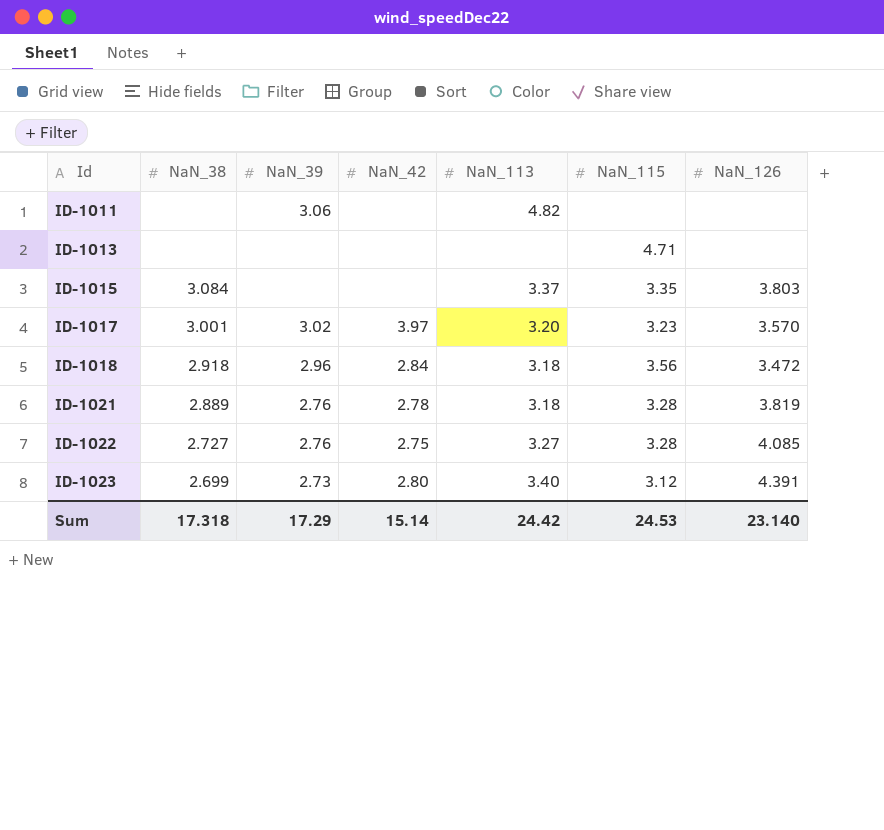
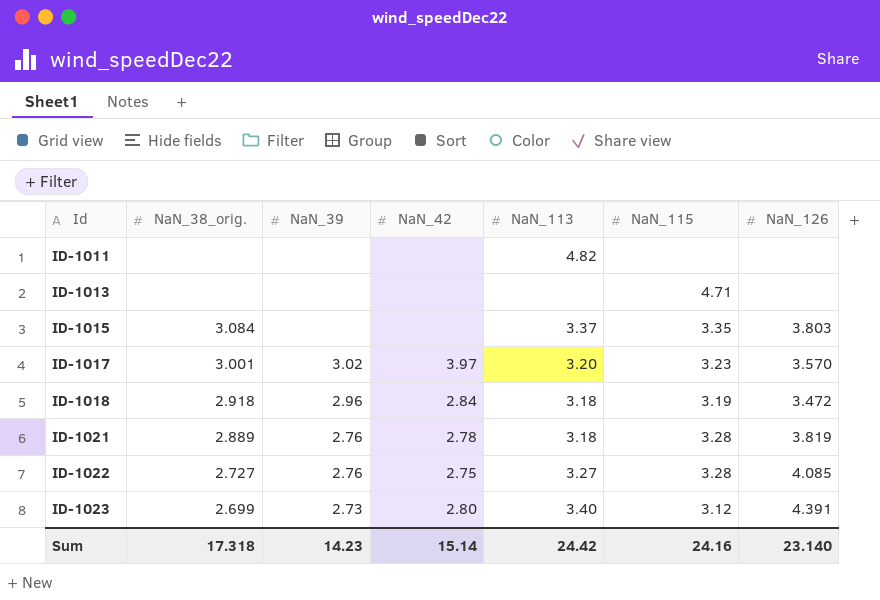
column name: NaN_38 -> NaN_38_orig.
ID-1011 | NaN_39: 3.06 -> none
ID-1018 | NaN_115: 3.56 -> 3.19
Sum | NaN_39: 17.29 -> 14.23
Sum | NaN_115: 24.53 -> 24.16

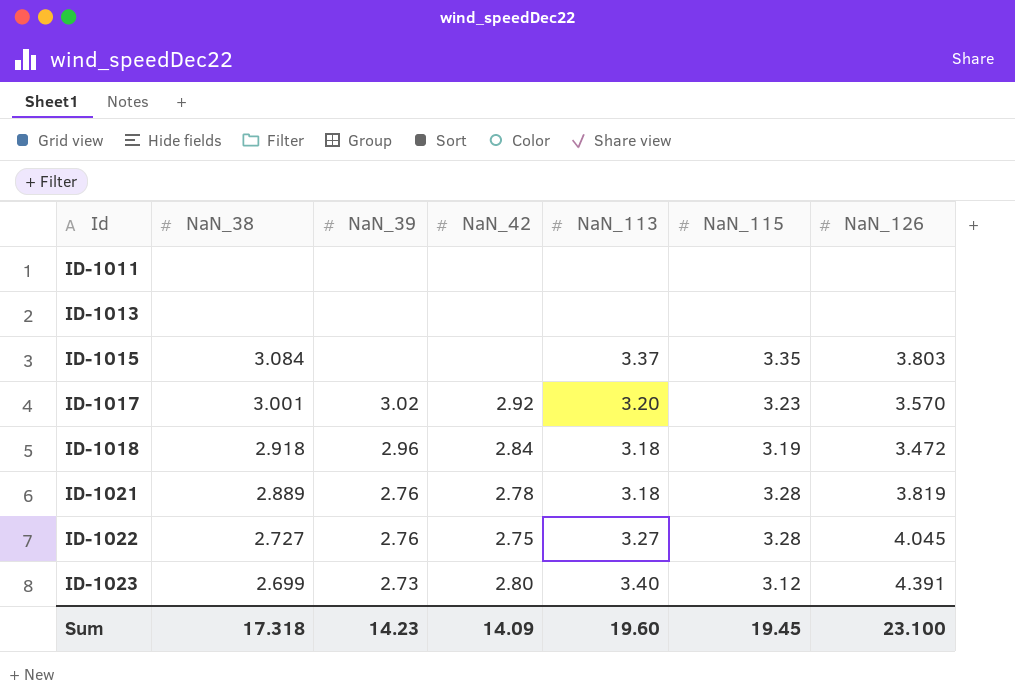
column name: NaN_38_orig. -> NaN_38
ID-1011 | NaN_113: 4.82 -> none
ID-1013 | NaN_115: 4.71 -> none
ID-1017 | NaN_42: 3.97 -> 2.92
ID-1022 | NaN_126: 4.085 -> 4.045
Sum | NaN_42: 15.14 -> 14.09
Sum | NaN_113: 24.42 -> 19.60
Sum | NaN_115: 24.16 -> 19.45
Sum | NaN_126: 23.140 -> 23.100

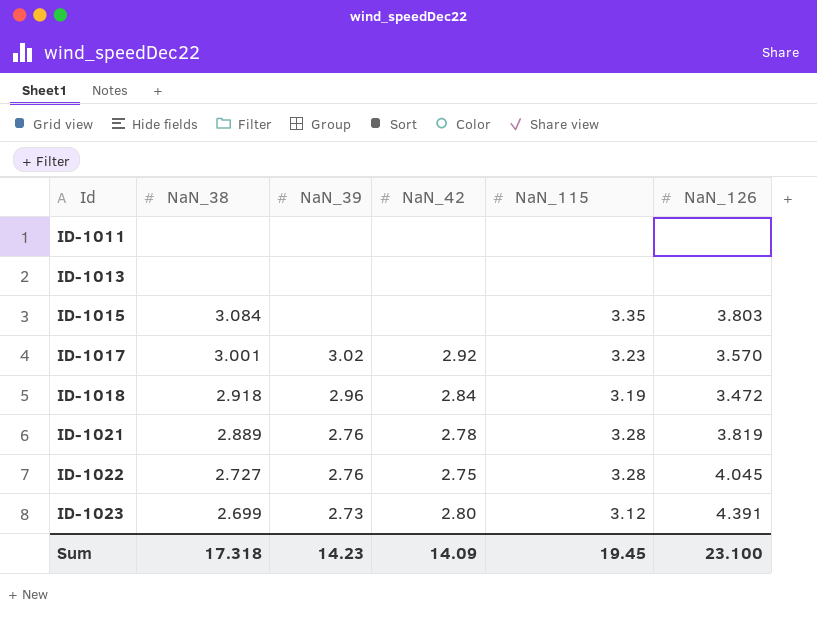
column NaN_113 | position: 5 -> none

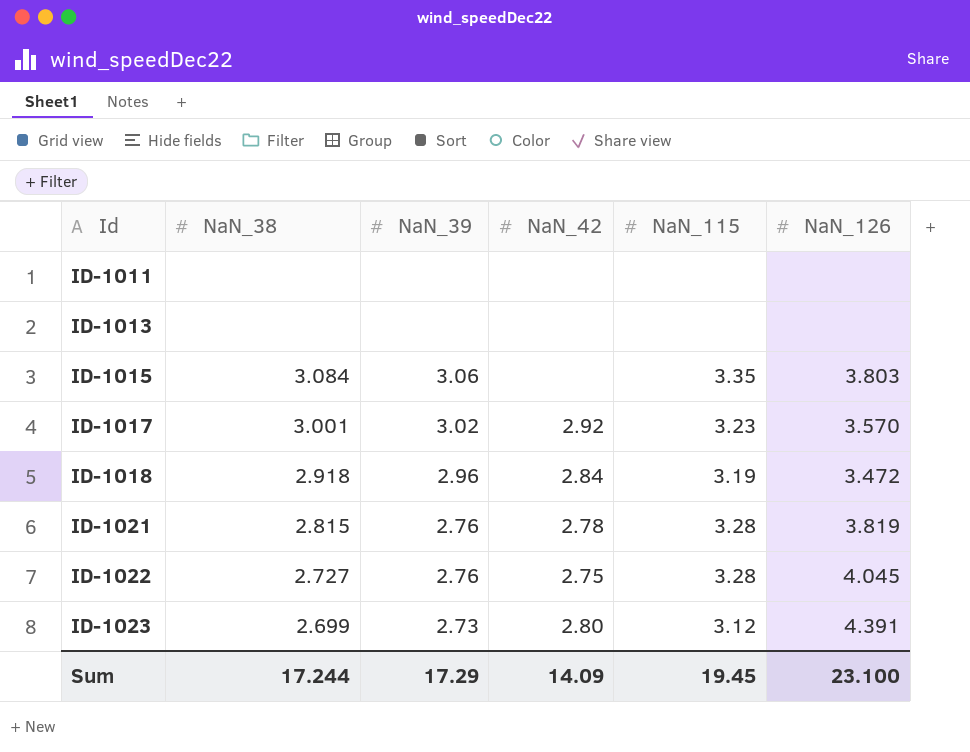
ID-1015 | NaN_39: none -> 3.06
ID-1021 | NaN_38: 2.889 -> 2.815
Sum | NaN_38: 17.318 -> 17.244
Sum | NaN_39: 14.23 -> 17.29

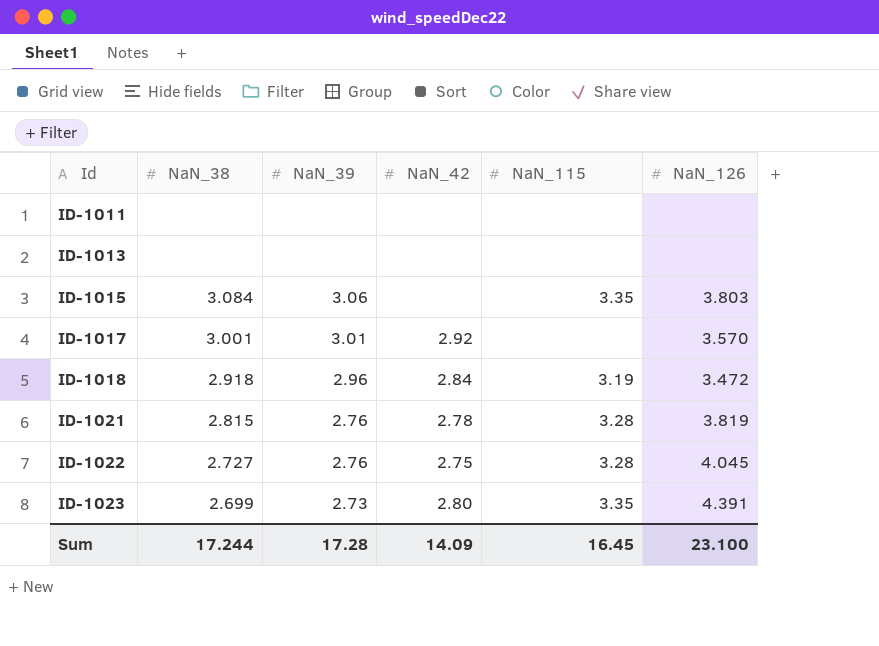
ID-1017 | NaN_39: 3.02 -> 3.01
ID-1017 | NaN_115: 3.23 -> none
ID-1023 | NaN_115: 3.12 -> 3.35
Sum | NaN_39: 17.29 -> 17.28
Sum | NaN_115: 19.45 -> 16.45

